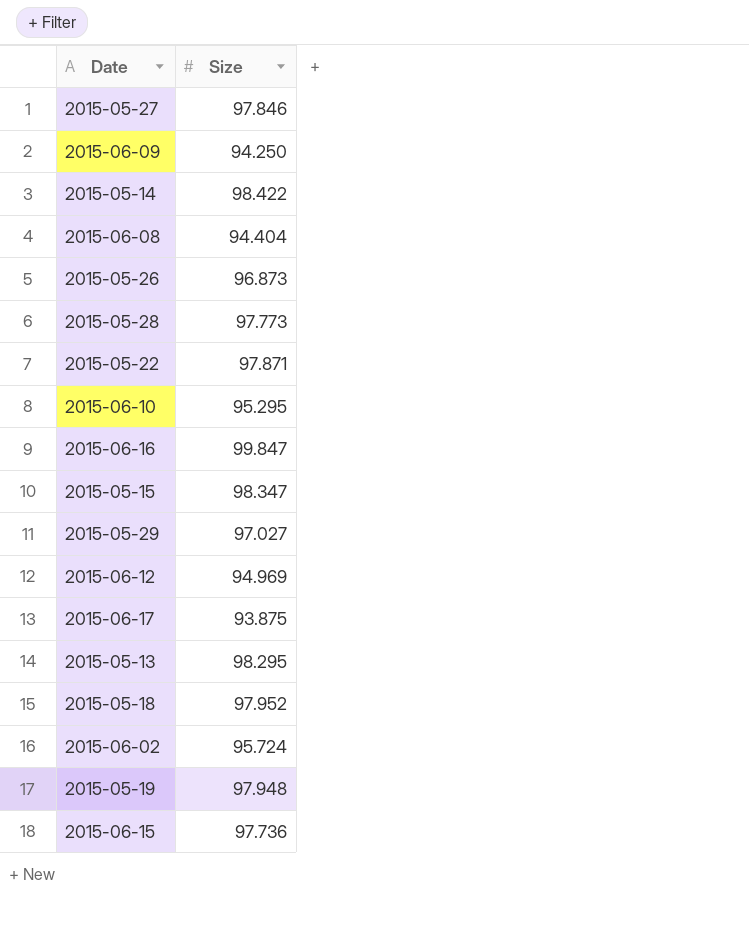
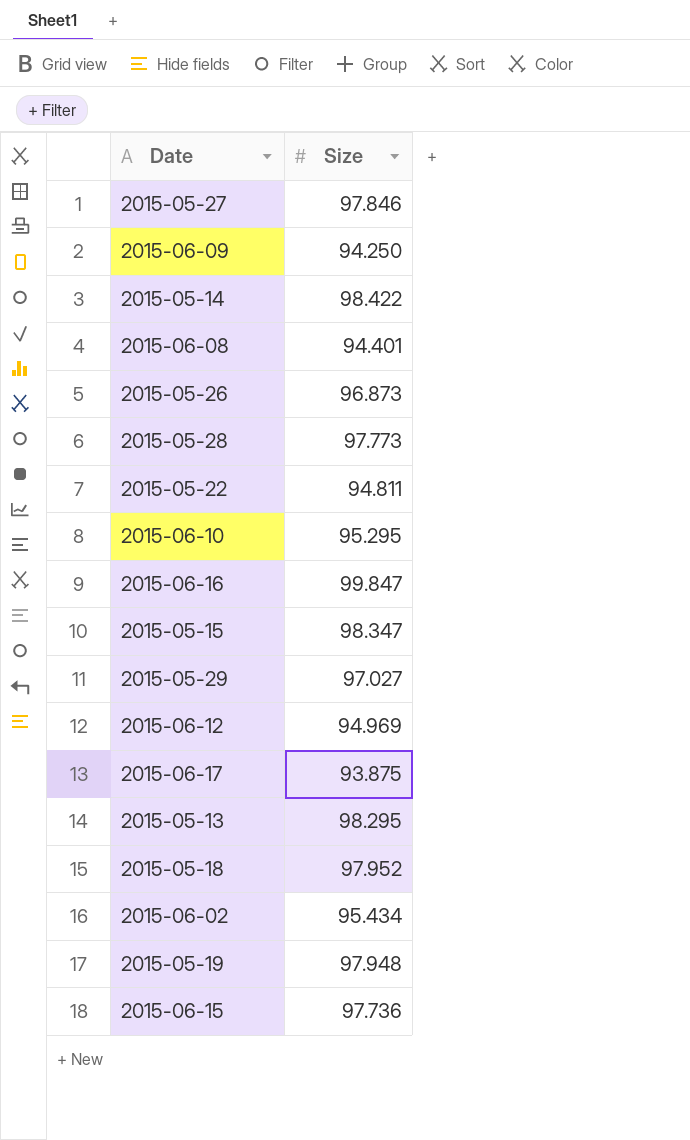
2015-06-08 | Size: 94.404 -> 94.401
2015-05-22 | Size: 97.871 -> 94.811
2015-06-02 | Size: 95.724 -> 95.434

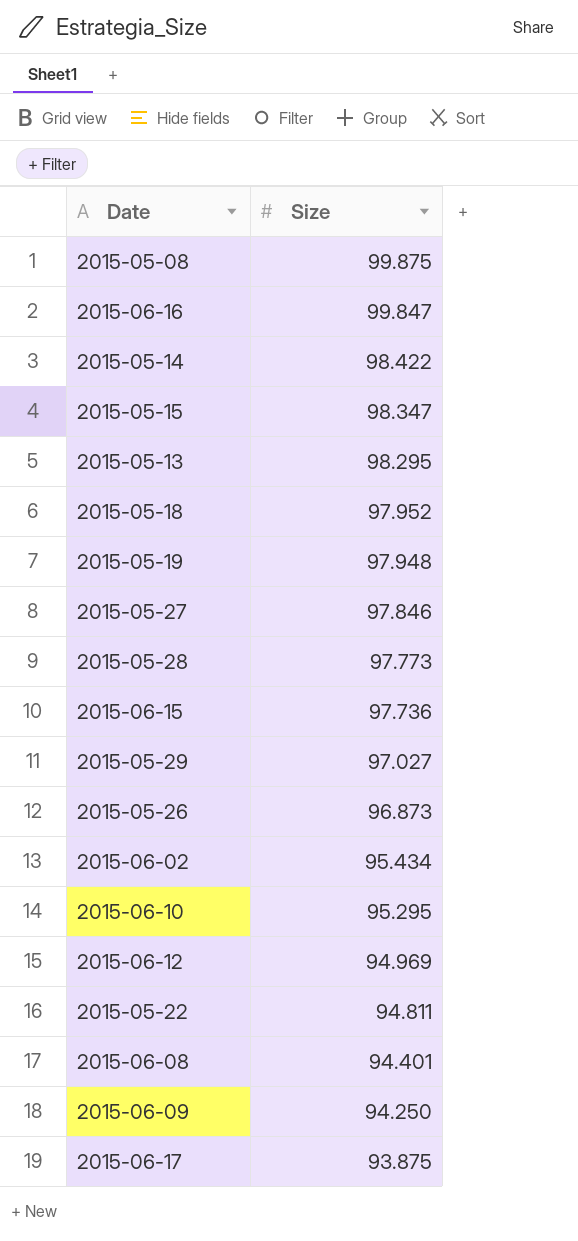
row order: none -> Size descending
row 2015-05-08: none -> 99.875

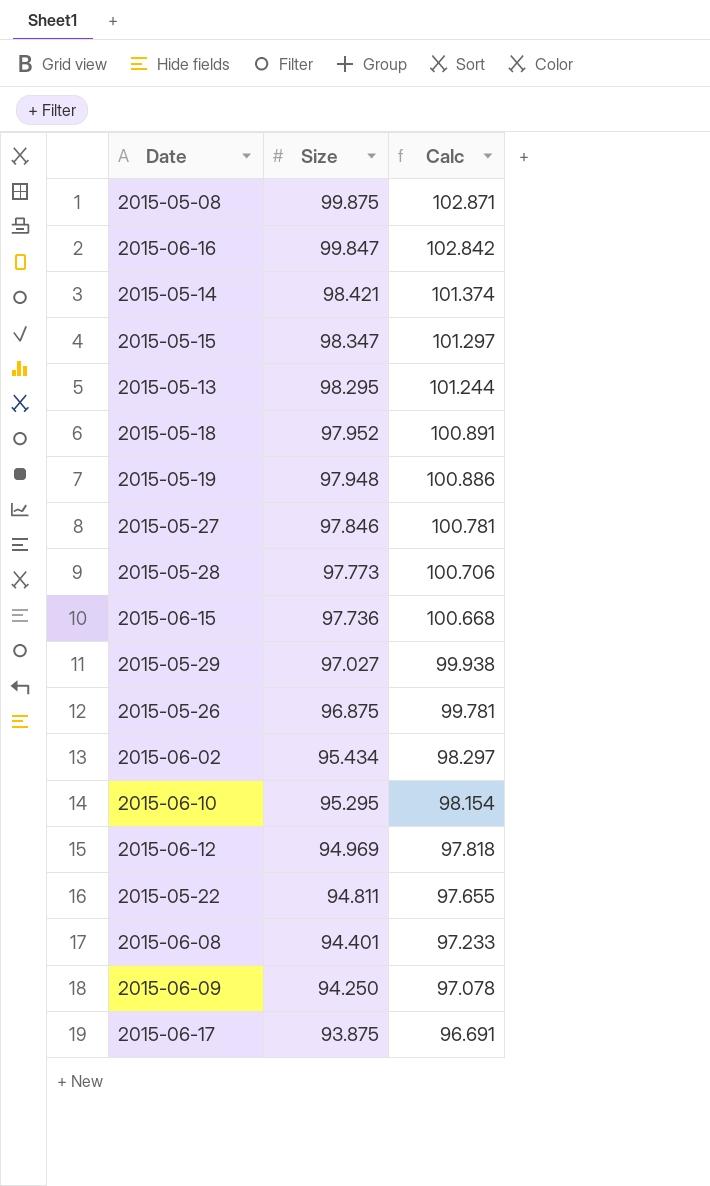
column Calc | formula: none -> [Size] * 1.03
2015-05-14 | Size: 98.422 -> 98.421
2015-05-26 | Size: 96.873 -> 96.875

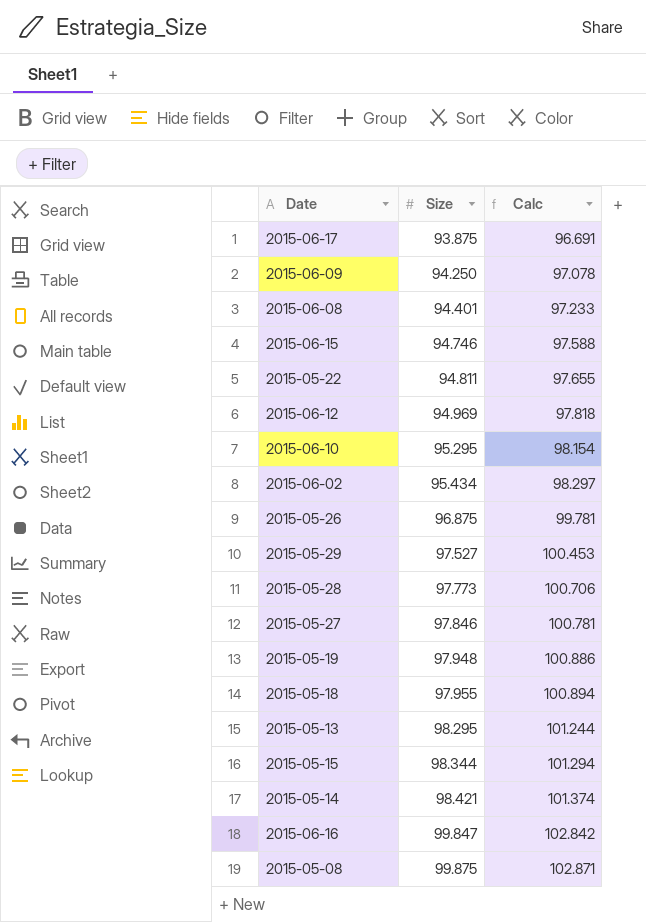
row order: Size descending -> Size ascending
2015-06-15 | Size: 97.736 -> 94.746
2015-06-15 | Calc: 100.668 -> 97.588
2015-05-29 | Size: 97.027 -> 97.527
2015-05-29 | Calc: 99.938 -> 100.453
2015-05-18 | Size: 97.952 -> 97.955
2015-05-18 | Calc: 100.891 -> 100.894
2015-05-15 | Size: 98.347 -> 98.344
2015-05-15 | Calc: 101.297 -> 101.294

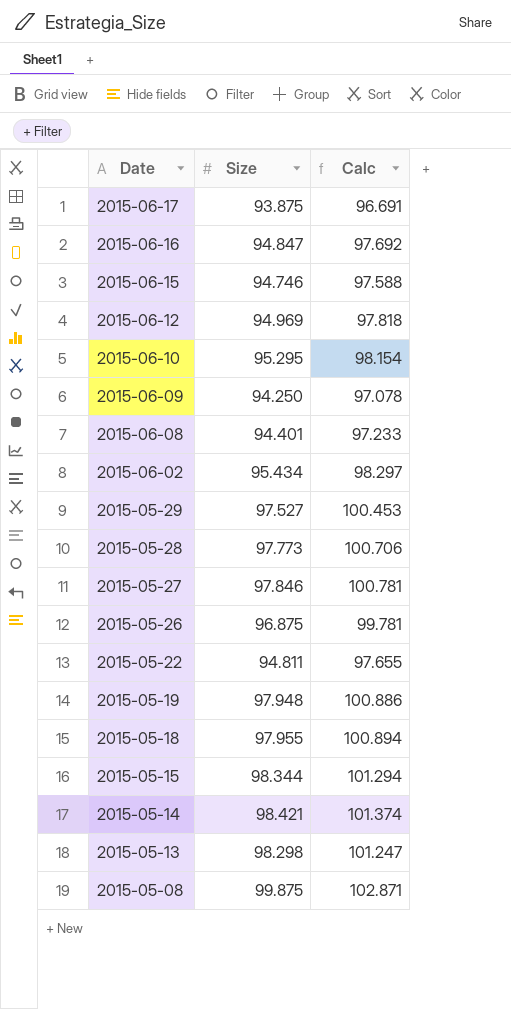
row order: Size ascending -> Date descending
2015-06-16 | Size: 99.847 -> 94.847
2015-06-16 | Calc: 102.842 -> 97.692
2015-05-13 | Size: 98.295 -> 98.298
2015-05-13 | Calc: 101.244 -> 101.247

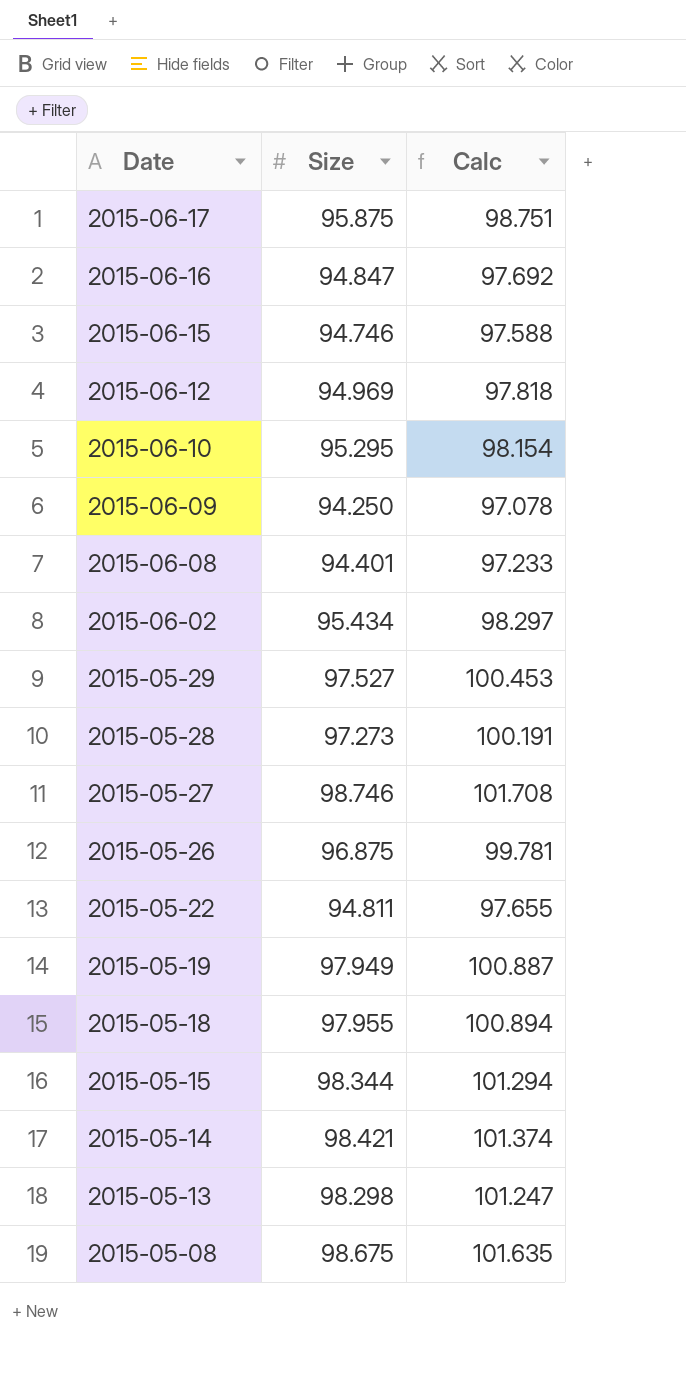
2015-06-17 | Size: 93.875 -> 95.875
2015-06-17 | Calc: 96.691 -> 98.751
2015-05-28 | Size: 97.773 -> 97.273
2015-05-28 | Calc: 100.706 -> 100.191
2015-05-27 | Size: 97.846 -> 98.746
2015-05-27 | Calc: 100.781 -> 101.708
2015-05-19 | Size: 97.948 -> 97.949
2015-05-19 | Calc: 100.886 -> 100.887
2015-05-08 | Size: 99.875 -> 98.675
2015-05-08 | Calc: 102.871 -> 101.635

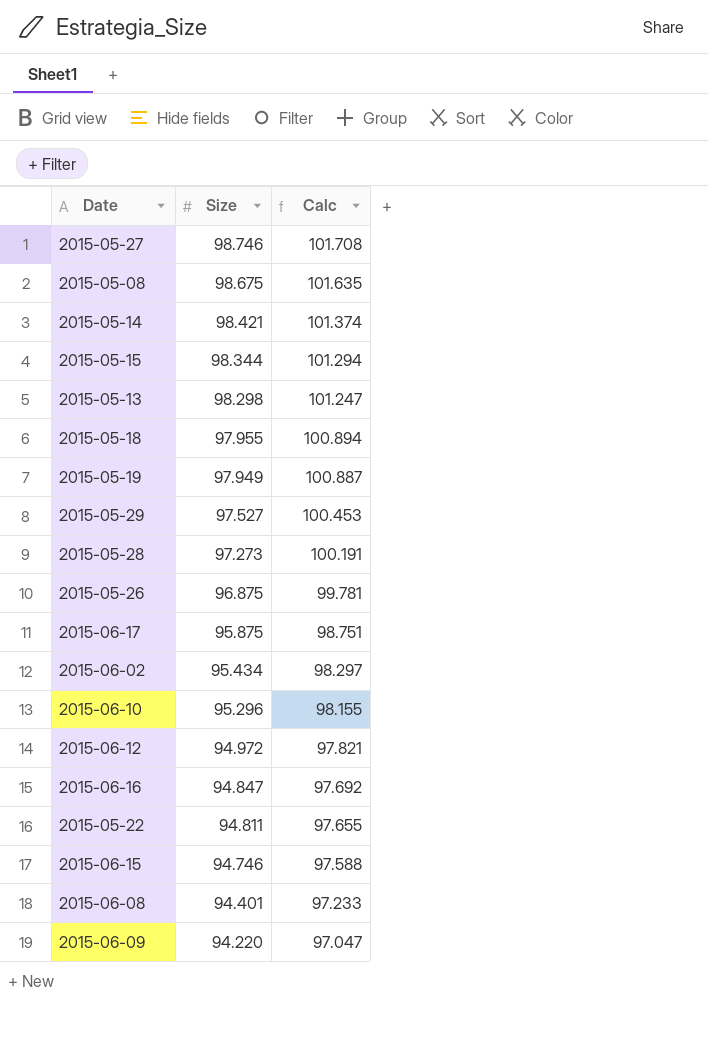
row order: Date descending -> Size descending
2015-06-10 | Size: 95.295 -> 95.296
2015-06-10 | Calc: 98.154 -> 98.155
2015-06-12 | Size: 94.969 -> 94.972
2015-06-12 | Calc: 97.818 -> 97.821
2015-06-09 | Size: 94.250 -> 94.220
2015-06-09 | Calc: 97.078 -> 97.047

